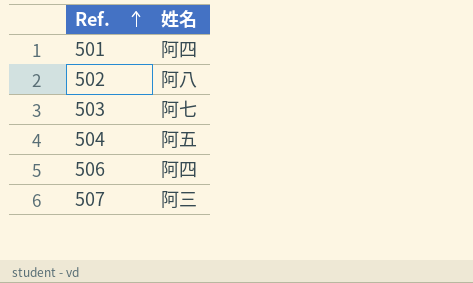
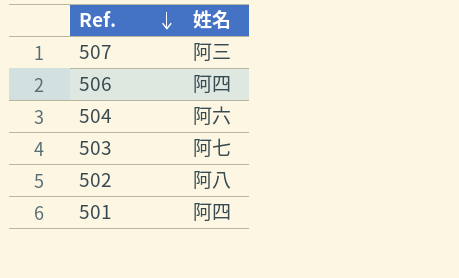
row order: Ref. ascending -> Ref. descending
504 | 姓名: 阿五 -> 阿六

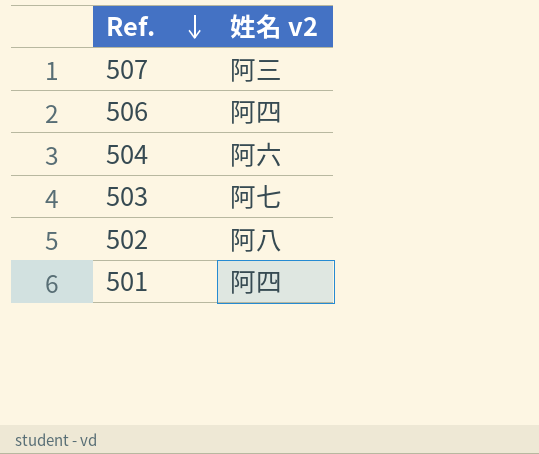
column name: 姓名 -> 姓名 v2

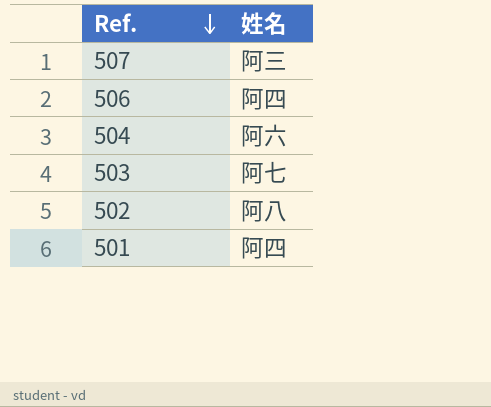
column name: 姓名 v2 -> 姓名

